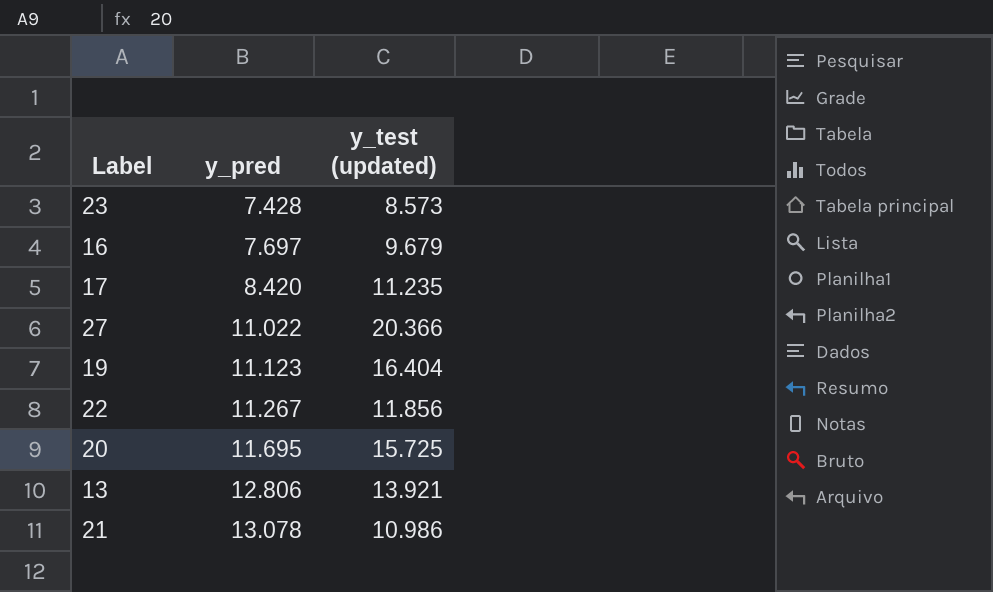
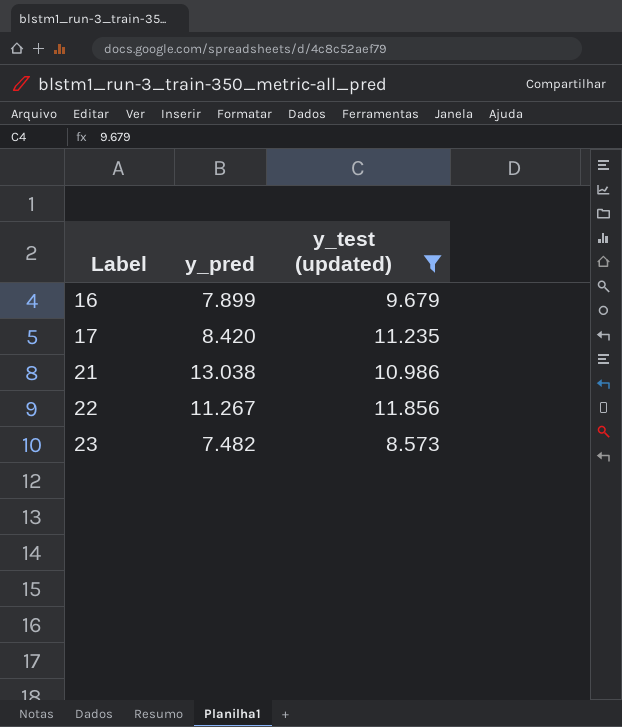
filter: none -> y_test (updated) <= 11.856
row order: y_pred ascending -> Label ascending
16 | y_pred: 7.697 -> 7.899
21 | y_pred: 13.078 -> 13.038
23 | y_pred: 7.428 -> 7.482

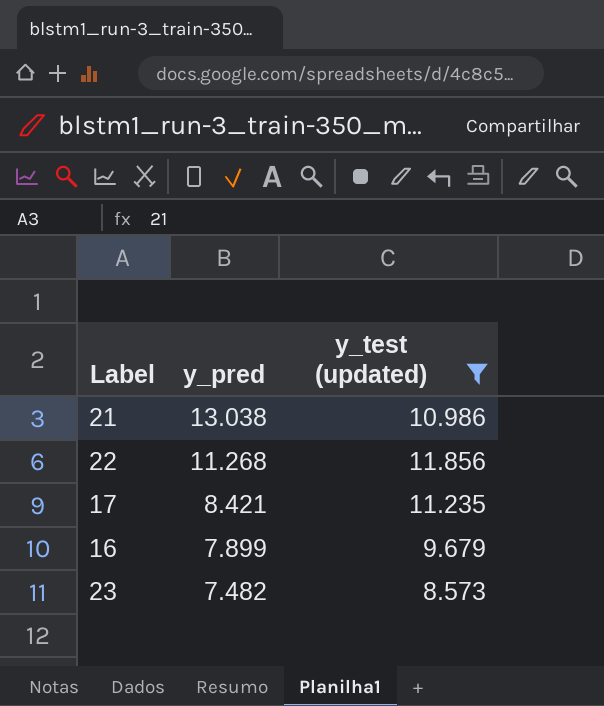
row order: Label ascending -> y_pred descending
22 | y_pred: 11.267 -> 11.268
17 | y_pred: 8.420 -> 8.421

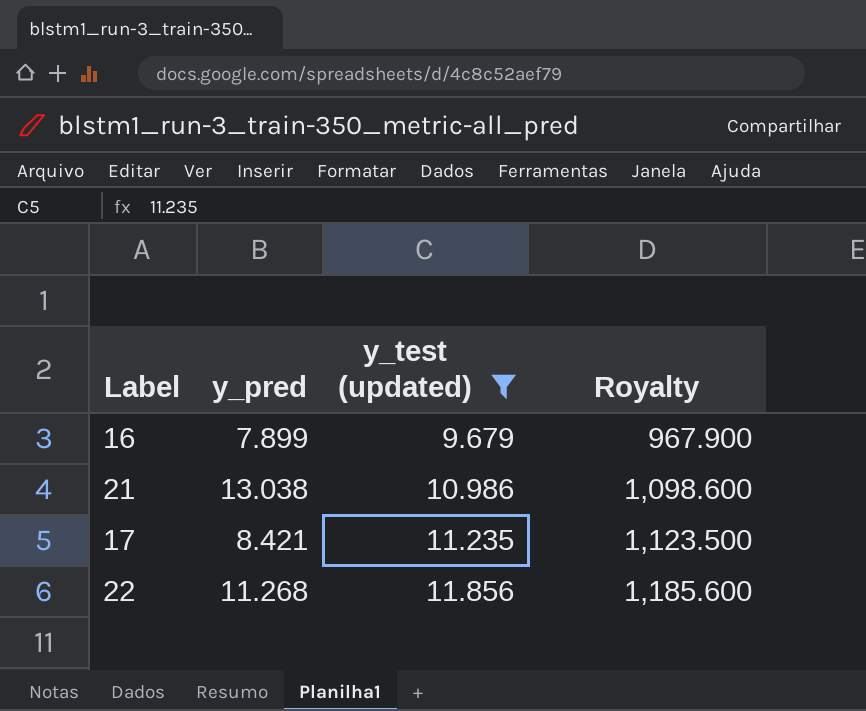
row order: y_pred descending -> y_test (updated) ascending
column Royalty | formula: none -> [y_test (updated)] * 100
row 23: 7.482 | 8.573 -> none

